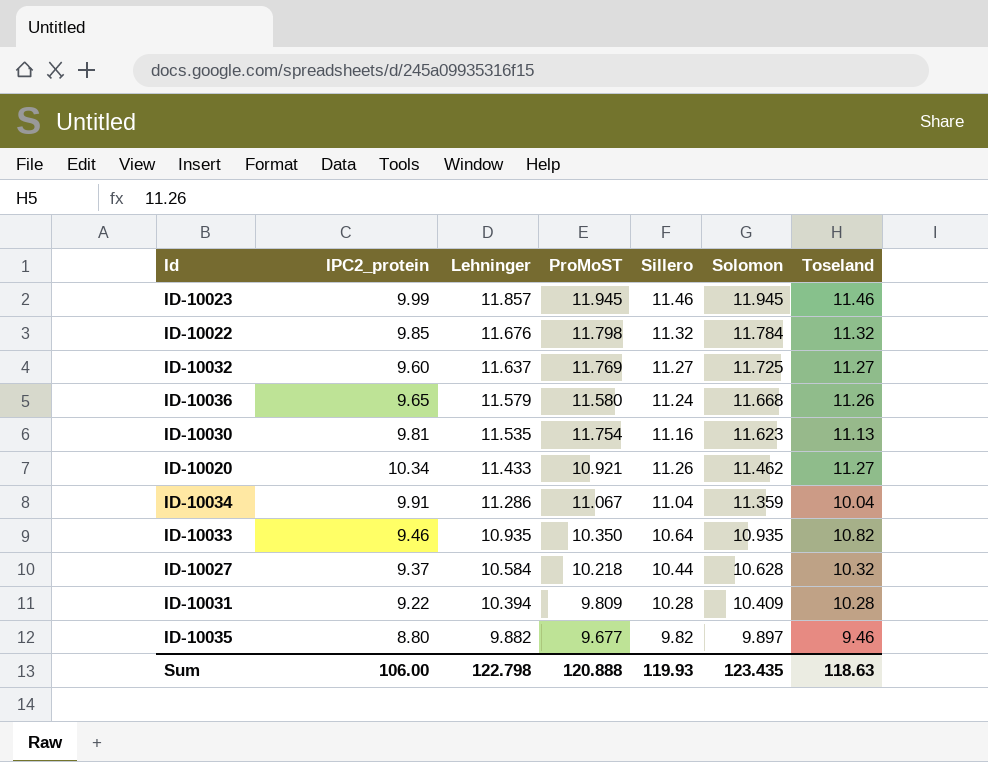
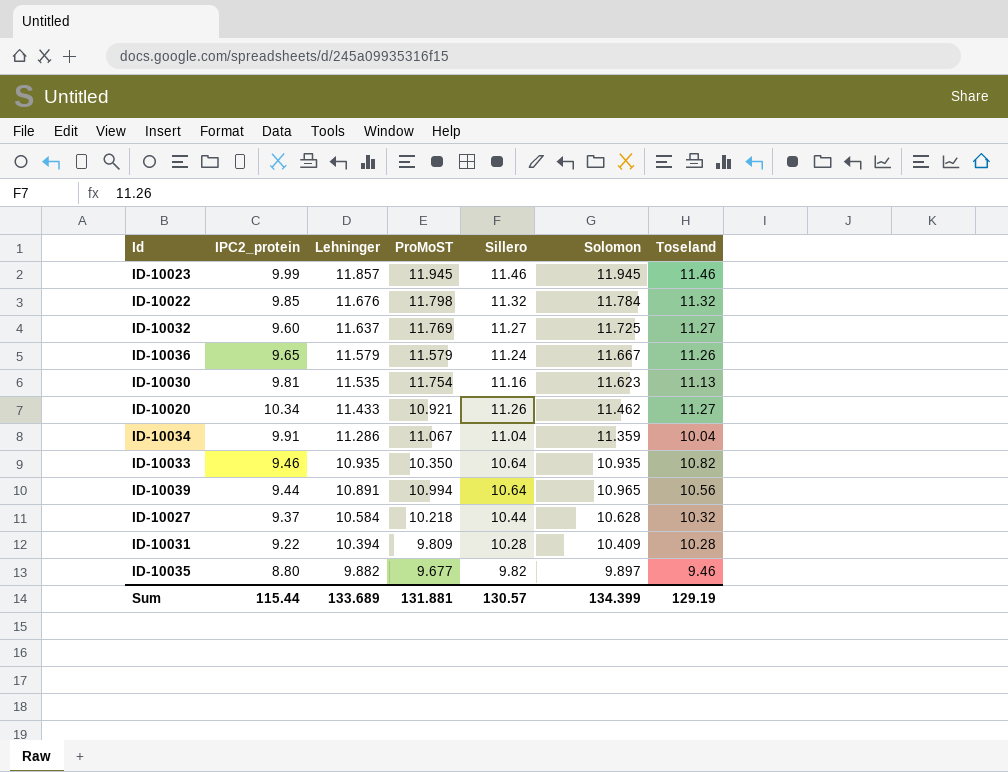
ID-10036 | ProMoST: 11.580 -> 11.579
ID-10036 | Solomon: 11.668 -> 11.667
row ID-10039: none -> 9.44 | 10.891 | 10.994 | 10.64 | 10.965 | 10.56
Sum | IPC2_protein: 106.00 -> 115.44
Sum | Lehninger: 122.798 -> 133.689
Sum | ProMoST: 120.888 -> 131.881
Sum | Sillero: 119.93 -> 130.57
Sum | Solomon: 123.435 -> 134.399
Sum | Toseland: 118.63 -> 129.19

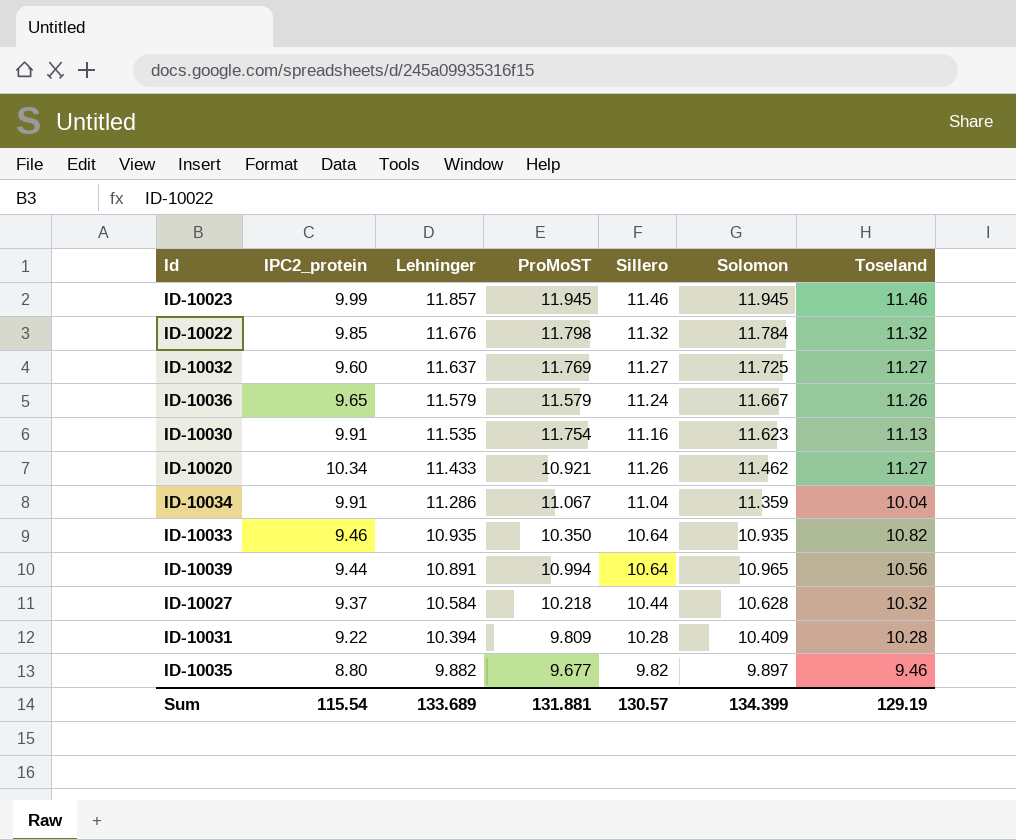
ID-10030 | IPC2_protein: 9.81 -> 9.91
Sum | IPC2_protein: 115.44 -> 115.54

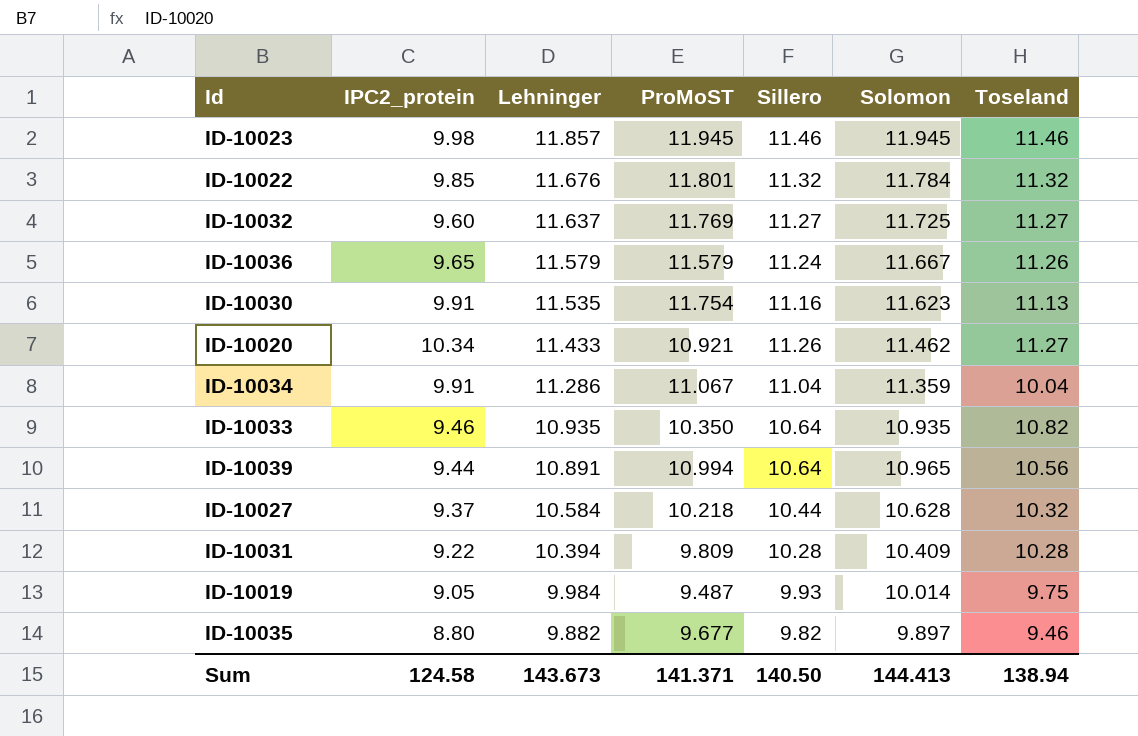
ID-10023 | IPC2_protein: 9.99 -> 9.98
ID-10022 | ProMoST: 11.798 -> 11.801
row ID-10019: none -> 9.05 | 9.984 | 9.487 | 9.93 | 10.014 | 9.75
Sum | IPC2_protein: 115.54 -> 124.58
Sum | Lehninger: 133.689 -> 143.673
Sum | ProMoST: 131.881 -> 141.371
Sum | Sillero: 130.57 -> 140.50
Sum | Solomon: 134.399 -> 144.413
Sum | Toseland: 129.19 -> 138.94

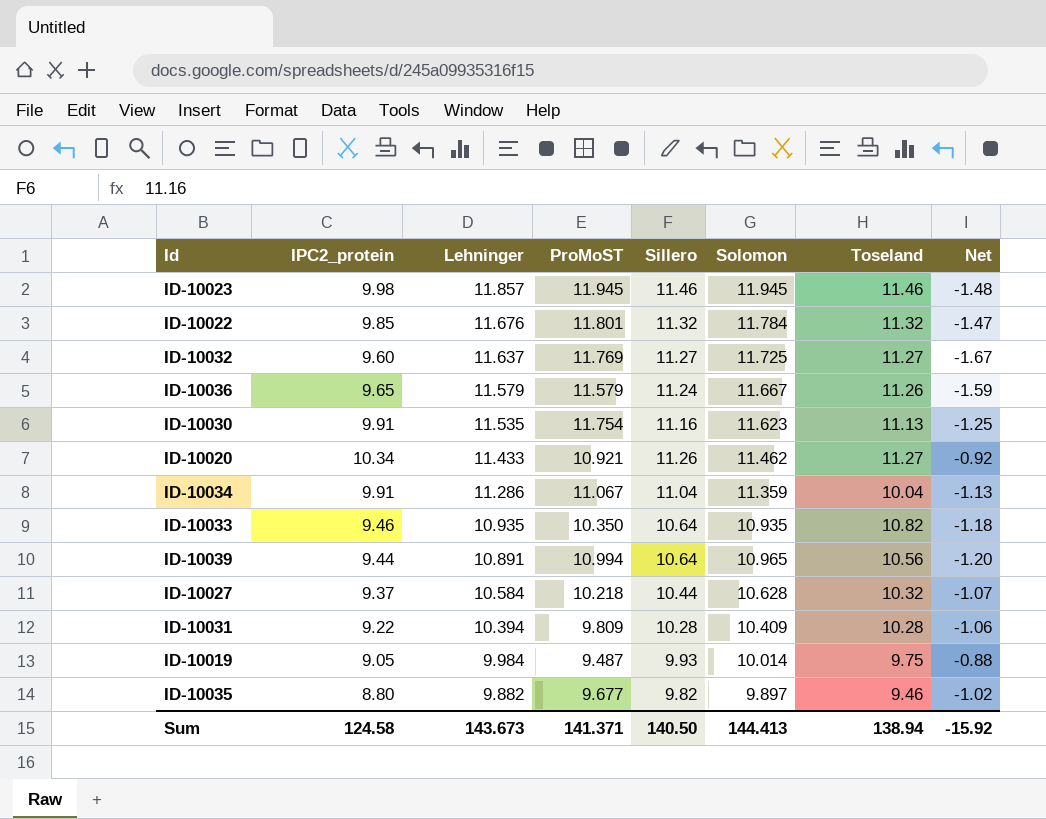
column Net | formula: none -> [IPC2_protein] - [Sillero]

